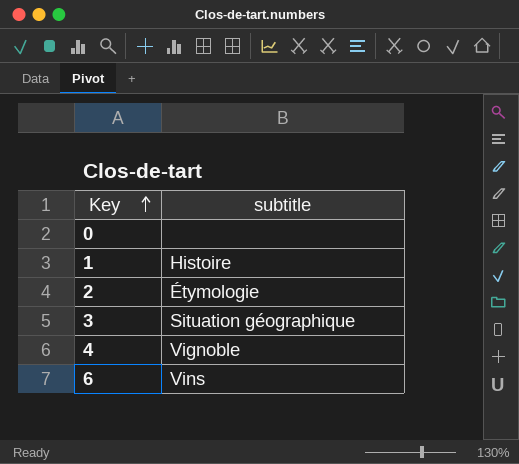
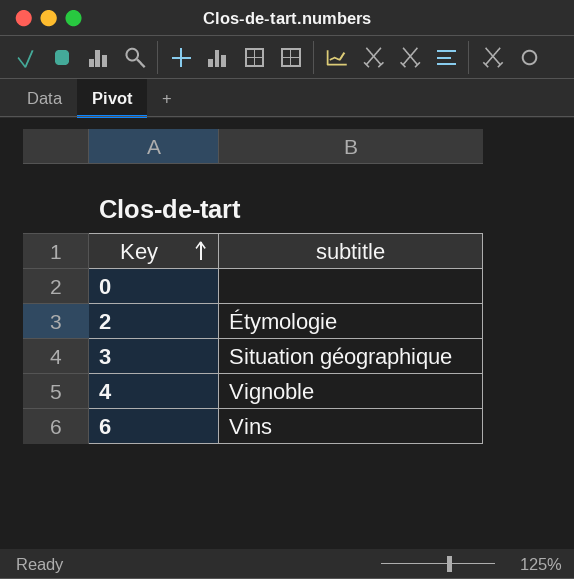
row 1: Histoire -> none

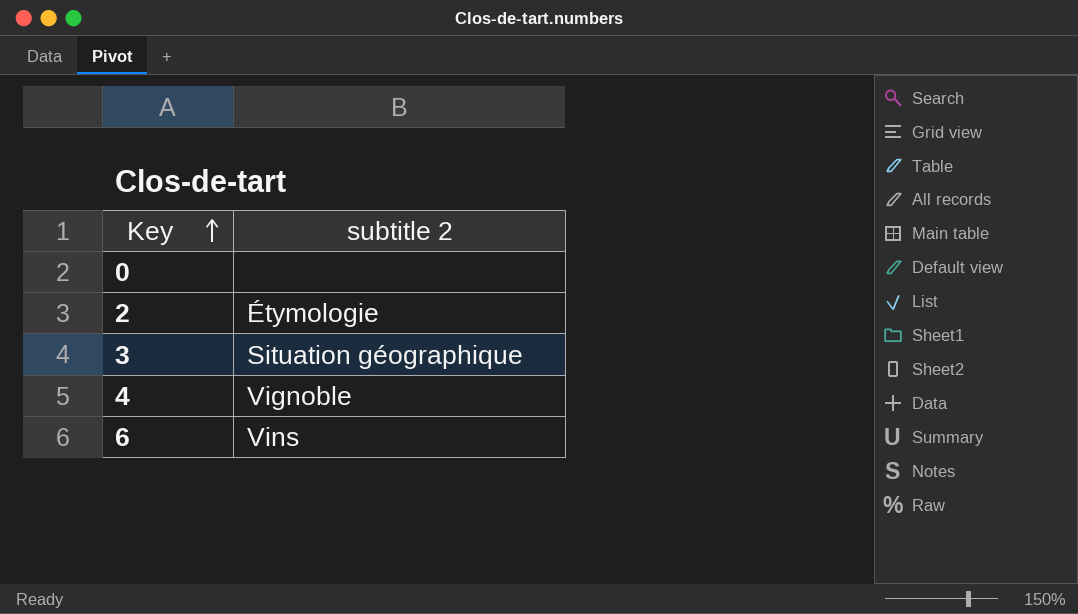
column name: subtitle -> subtitle 2

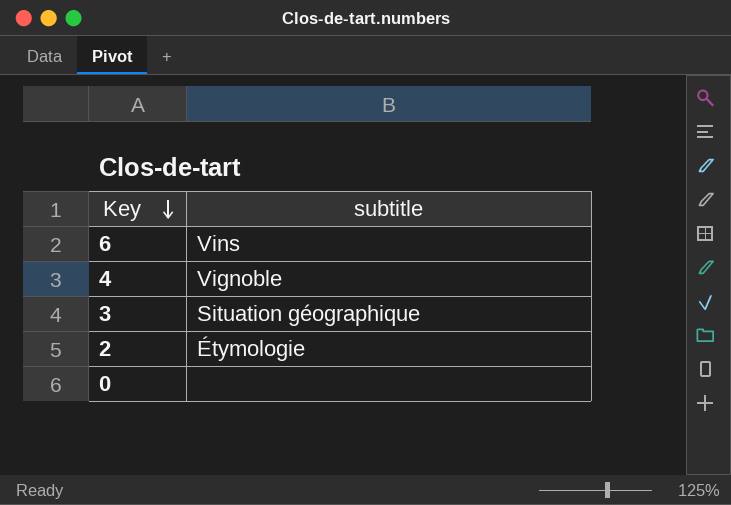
row order: Key ascending -> Key descending
column name: subtitle 2 -> subtitle

